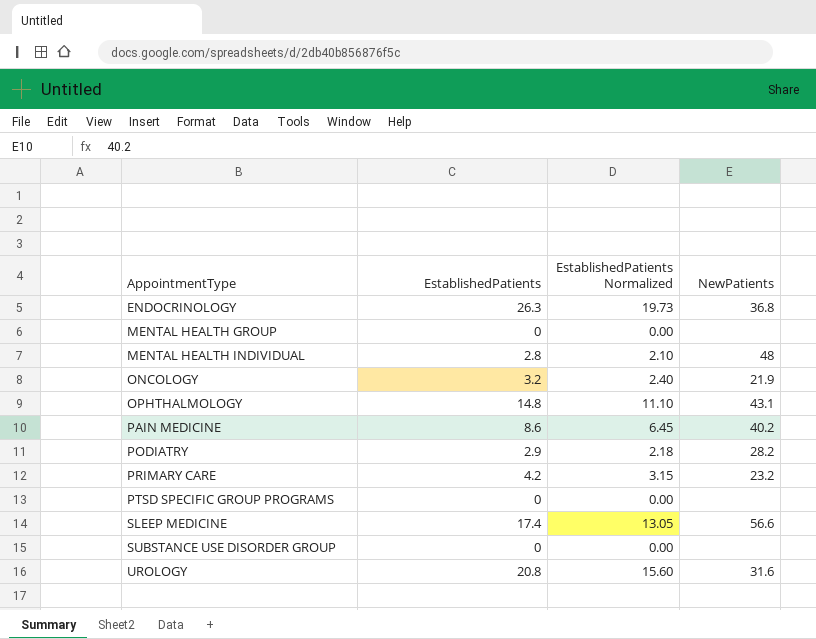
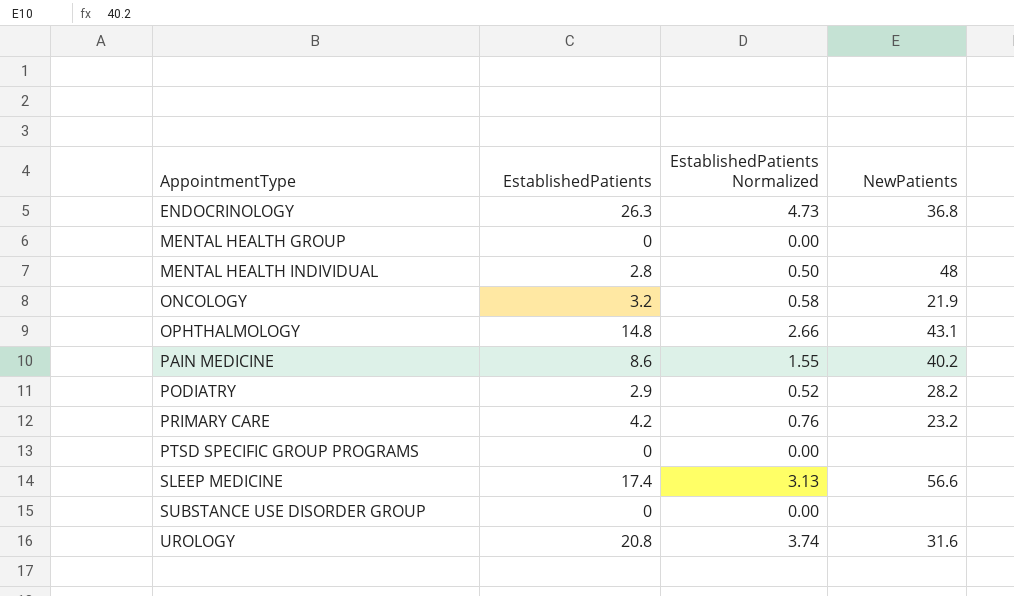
column EstablishedPatients Normalized | formula: [EstablishedPatients] * 0.75 -> [EstablishedPatients] * 0.18

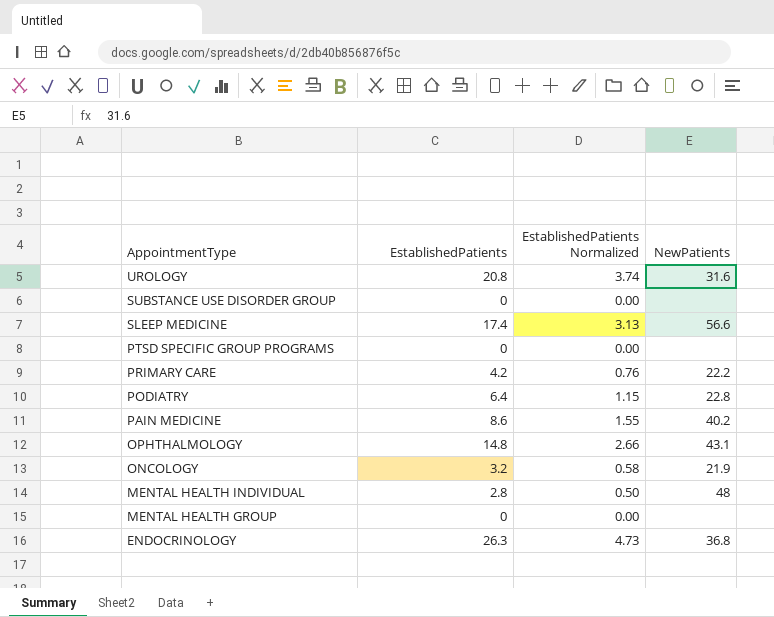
row order: AppointmentType ascending -> AppointmentType descending
PRIMARY CARE | NewPatients: 23.2 -> 22.2
PODIATRY | EstablishedPatients: 2.9 -> 6.4
PODIATRY | EstablishedPatients Normalized: 0.52 -> 1.15
PODIATRY | NewPatients: 28.2 -> 22.8

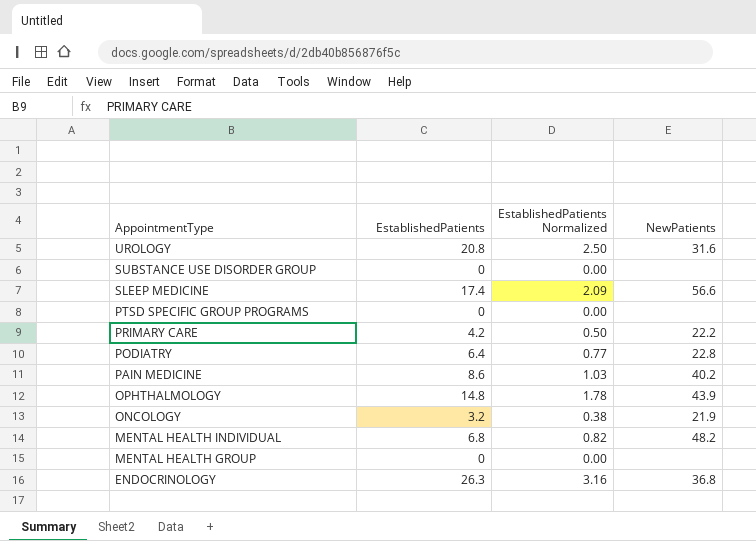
column EstablishedPatients Normalized | formula: [EstablishedPatients] * 0.18 -> [EstablishedPatients] * 0.12
OPHTHALMOLOGY | NewPatients: 43.1 -> 43.9
MENTAL HEALTH INDIVIDUAL | EstablishedPatients: 2.8 -> 6.8
MENTAL HEALTH INDIVIDUAL | NewPatients: 48 -> 48.2

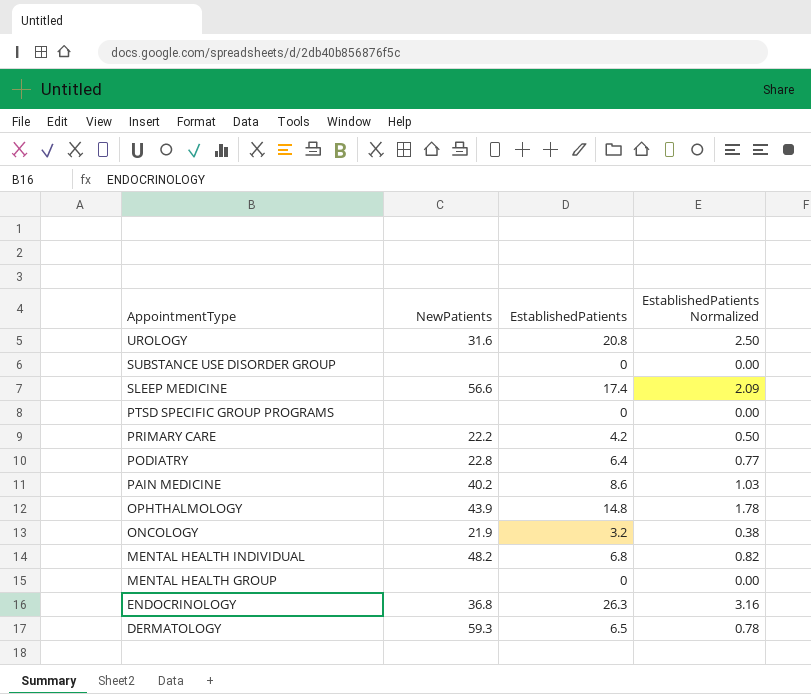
column NewPatients | position: 4 -> 2
row DERMATOLOGY: none -> 59.3 | 6.5 | 0.78

